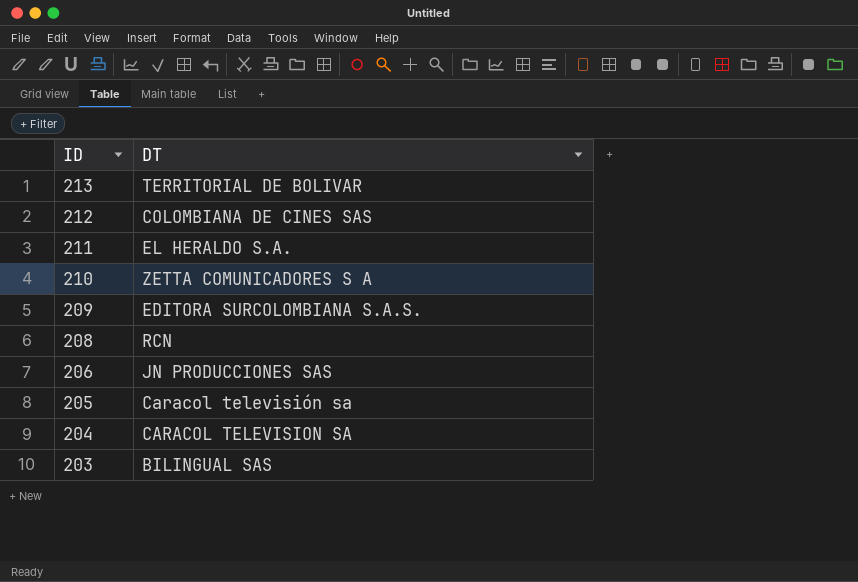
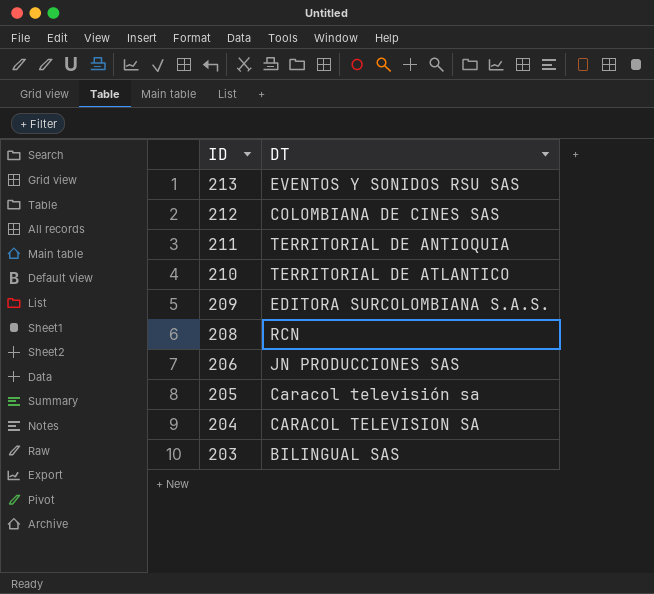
213 | DT: TERRITORIAL DE BOLIVAR -> EVENTOS Y SONIDOS RSU SAS
211 | DT: EL HERALDO S.A. -> TERRITORIAL DE ANTIOQUIA
210 | DT: ZETTA COMUNICADORES S A -> TERRITORIAL DE ATLANTICO

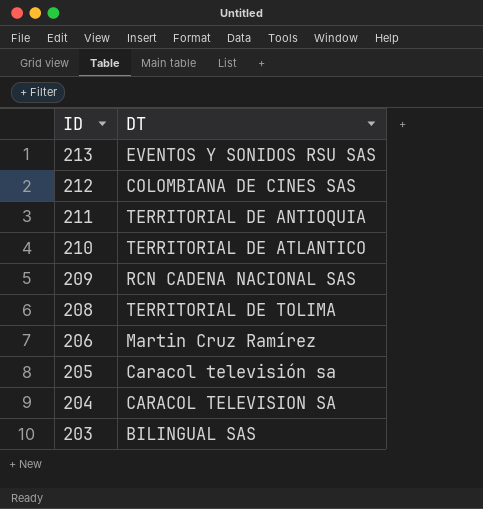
209 | DT: EDITORA SURCOLOMBIANA S.A.S. -> RCN CADENA NACIONAL SAS
208 | DT: RCN -> TERRITORIAL DE TOLIMA
206 | DT: JN PRODUCCIONES SAS -> Martin Cruz Ramírez

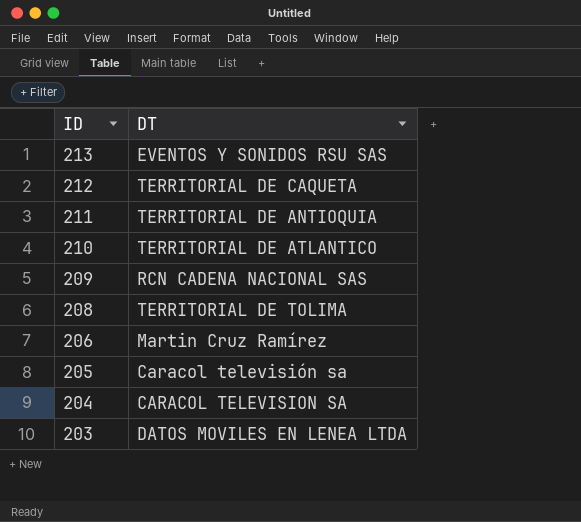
212 | DT: COLOMBIANA DE CINES SAS -> TERRITORIAL DE CAQUETA
203 | DT: BILINGUAL SAS -> DATOS MOVILES EN LENEA LTDA

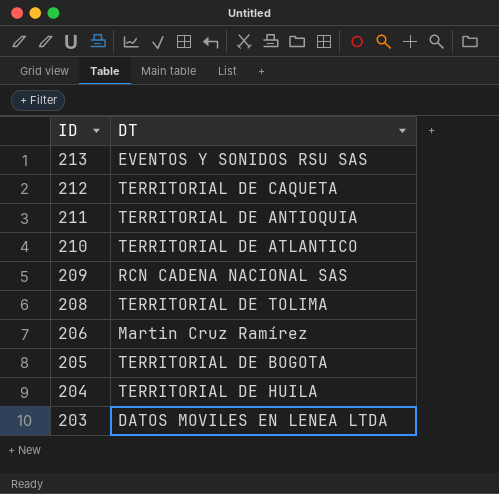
205 | DT: Caracol televisión sa -> TERRITORIAL DE BOGOTA
204 | DT: CARACOL TELEVISION SA -> TERRITORIAL DE HUILA

